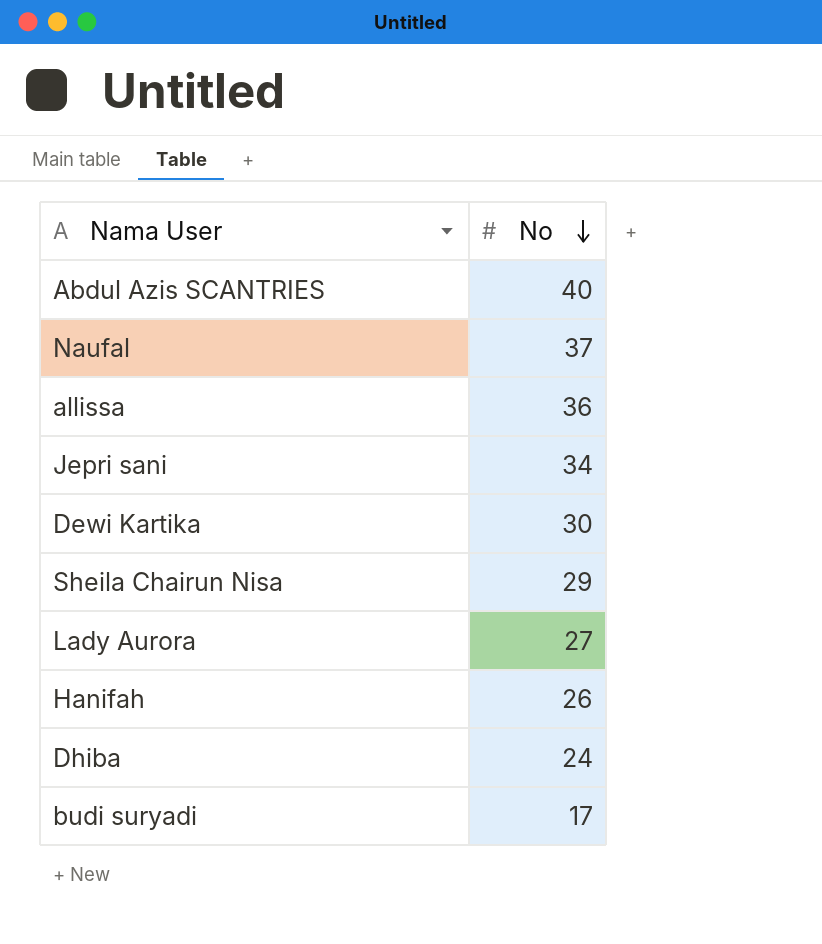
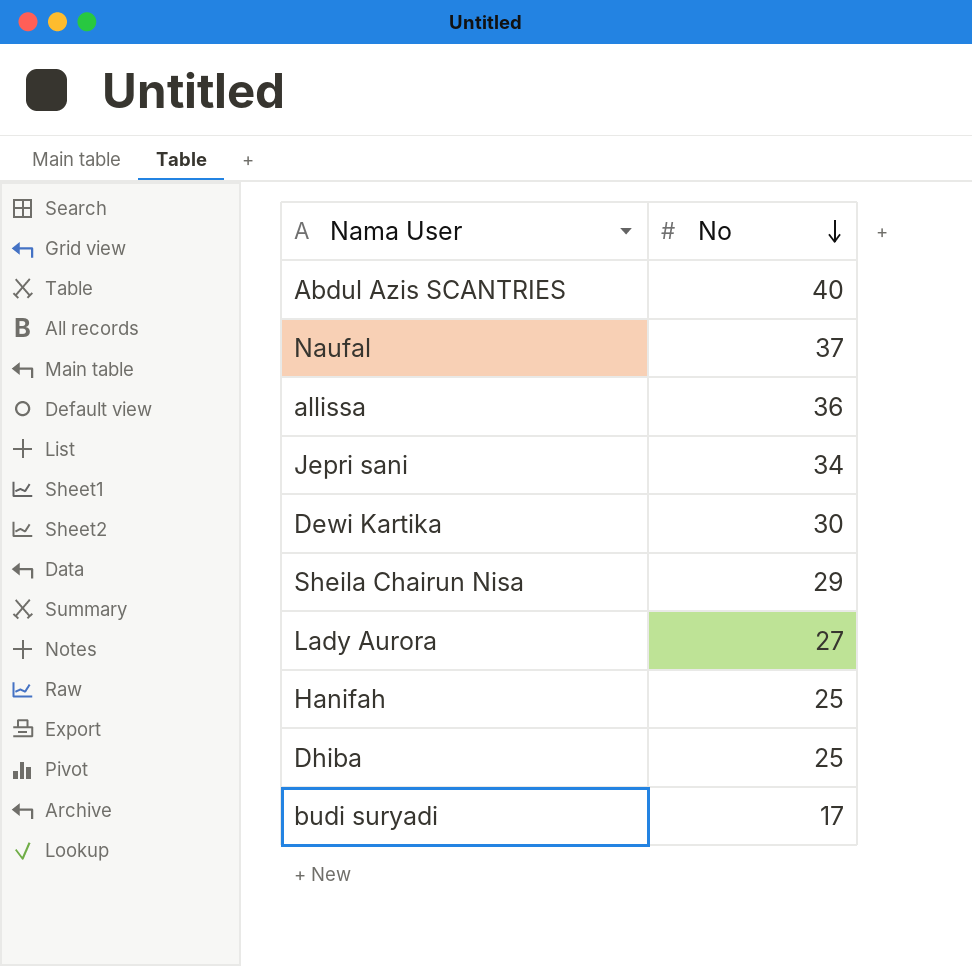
Hanifah | No: 26 -> 25
Dhiba | No: 24 -> 25

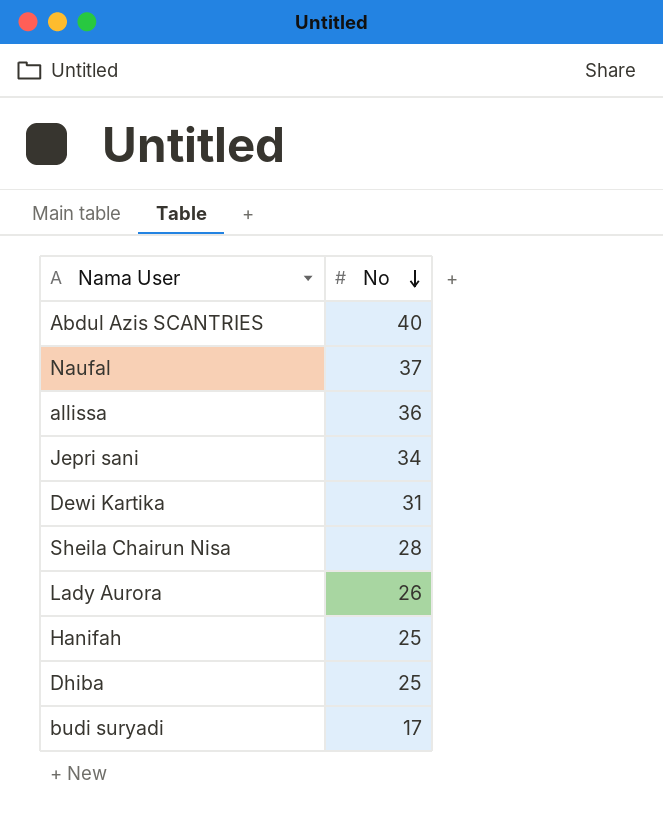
Dewi Kartika | No: 30 -> 31
Sheila Chairun Nisa | No: 29 -> 28
Lady Aurora | No: 27 -> 26

